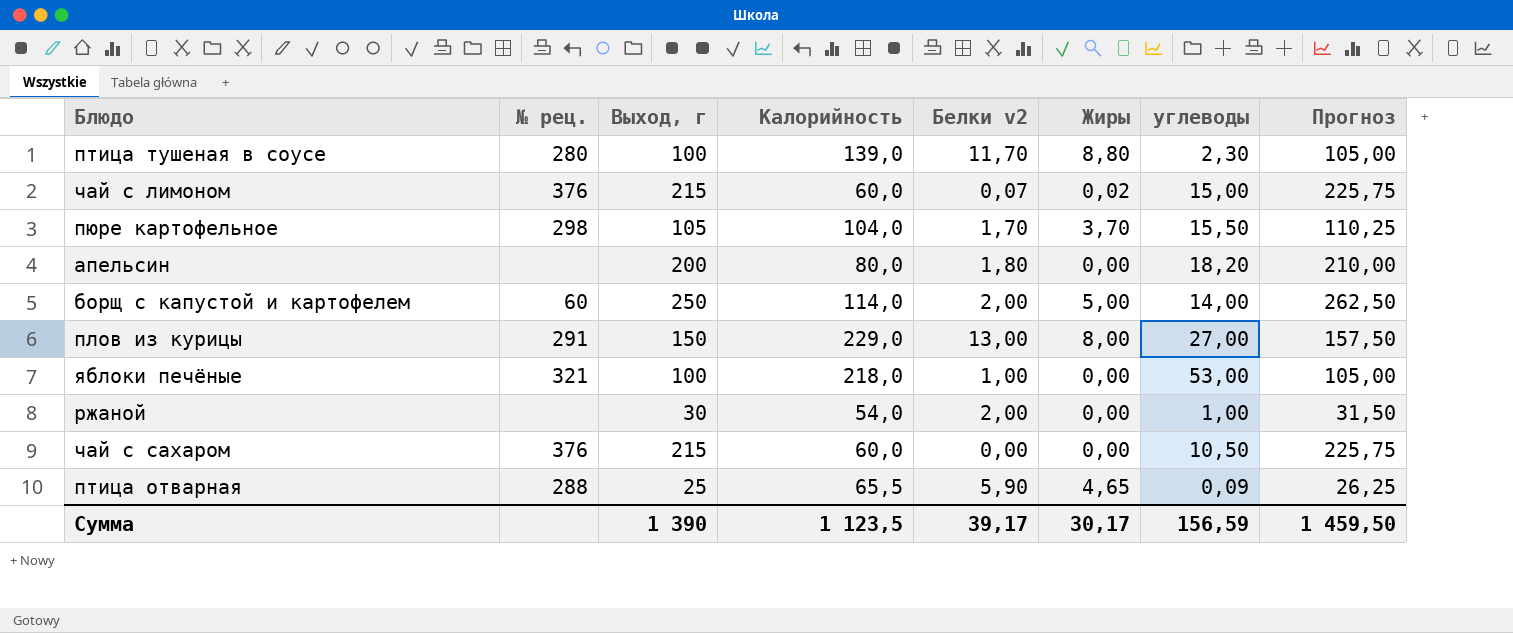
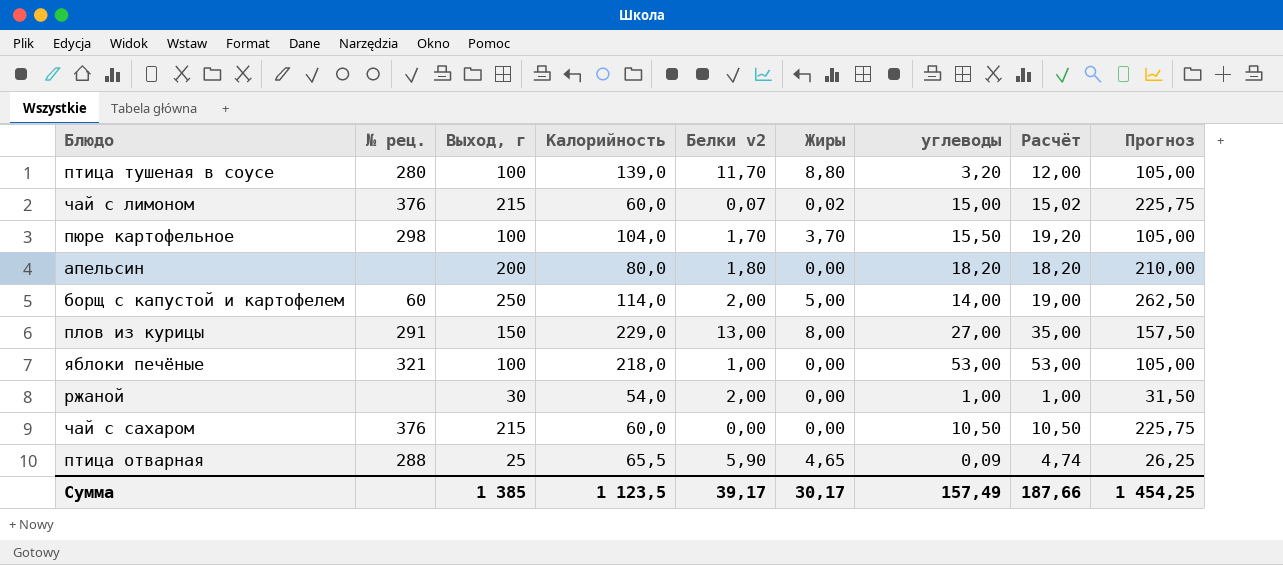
column Расчёт | formula: none -> [Жиры] + [углеводы]
птица тушеная в соусе | углеводы: 2,30 -> 3,20
пюре картофельное | Выход, г: 105 -> 100
пюре картофельное | Прогноз: 110,25 -> 105,00
Сумма | Выход, г: 1 390 -> 1 385
Сумма | углеводы: 156,59 -> 157,49
Сумма | Прогноз: 1 459,50 -> 1 454,25

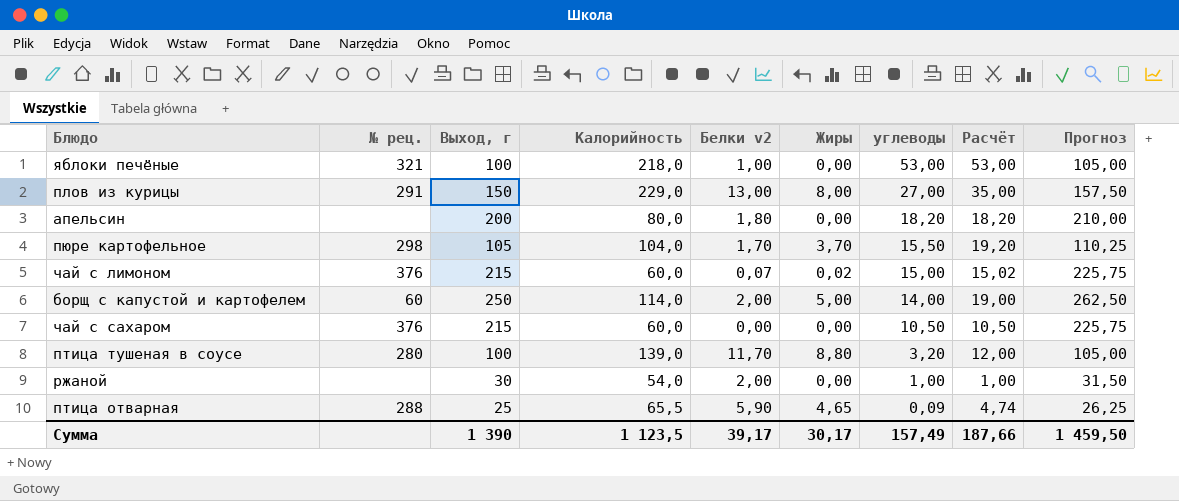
row order: none -> углеводы descending
пюре картофельное | Выход, г: 100 -> 105
пюре картофельное | Прогноз: 105,00 -> 110,25
Сумма | Выход, г: 1 385 -> 1 390
Сумма | Прогноз: 1 454,25 -> 1 459,50

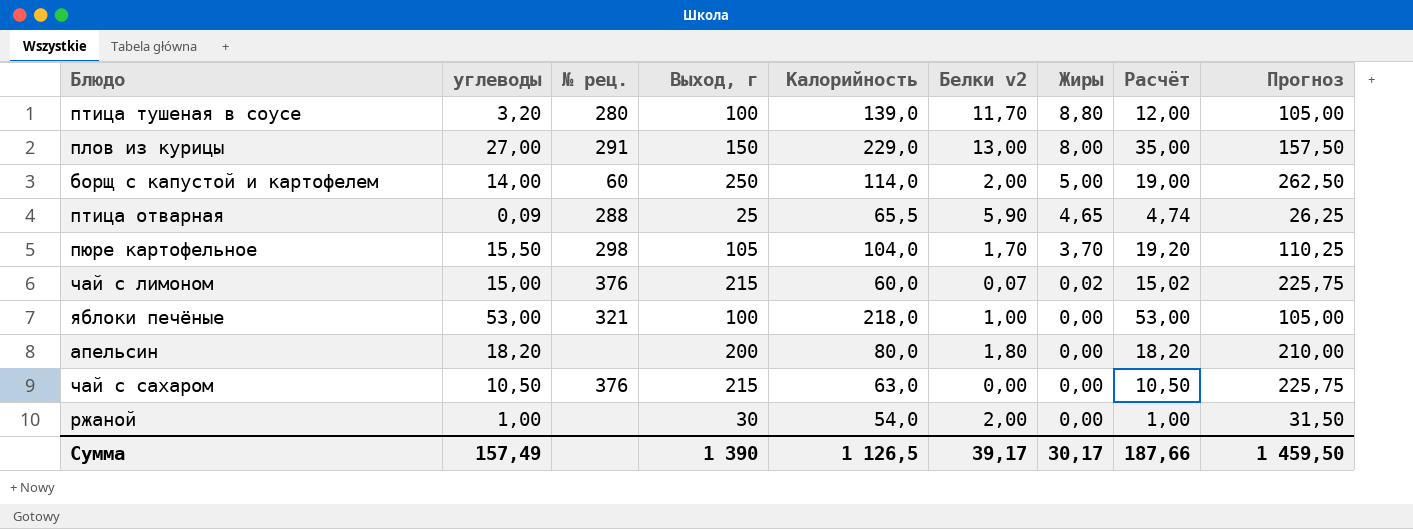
row order: углеводы descending -> Жиры descending
column углеводы | position: 7 -> 2
чай с сахаром | Калорийность: 60,0 -> 63,0
Сумма | Калорийность: 1 123,5 -> 1 126,5

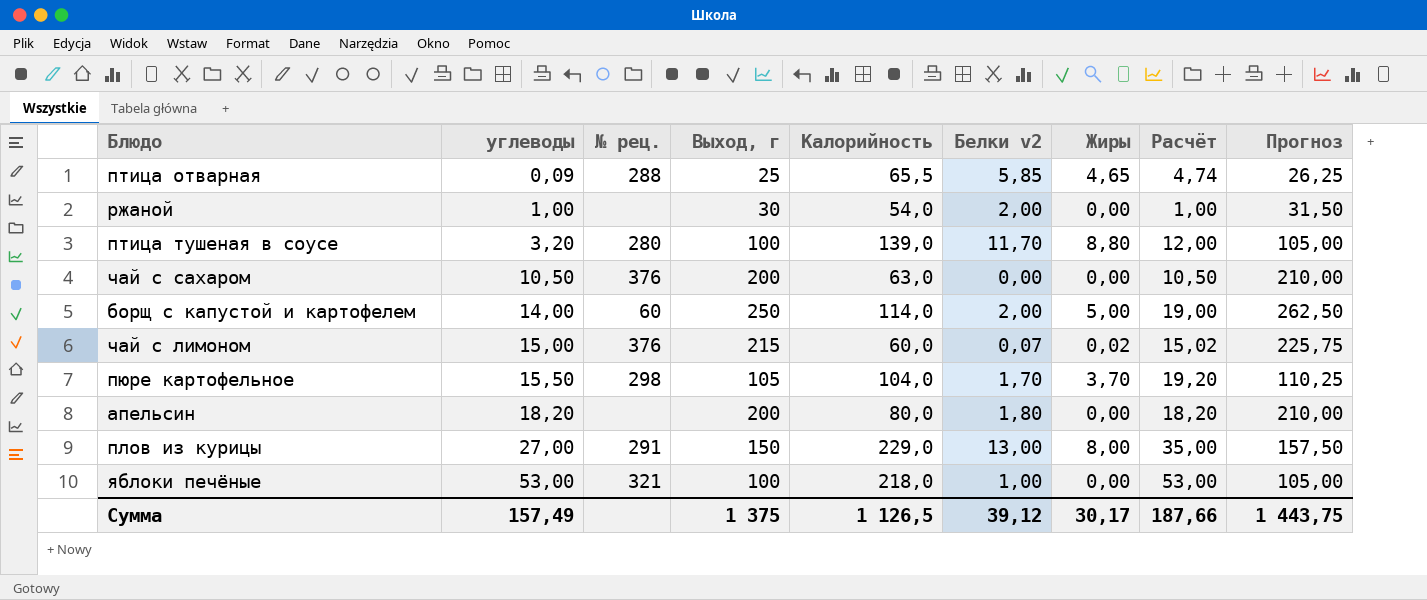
row order: Жиры descending -> углеводы ascending
птица отварная | Белки v2: 5,90 -> 5,85
чай с сахаром | Выход, г: 215 -> 200
чай с сахаром | Прогноз: 225,75 -> 210,00
Сумма | Выход, г: 1 390 -> 1 375
Сумма | Белки v2: 39,17 -> 39,12
Сумма | Прогноз: 1 459,50 -> 1 443,75

